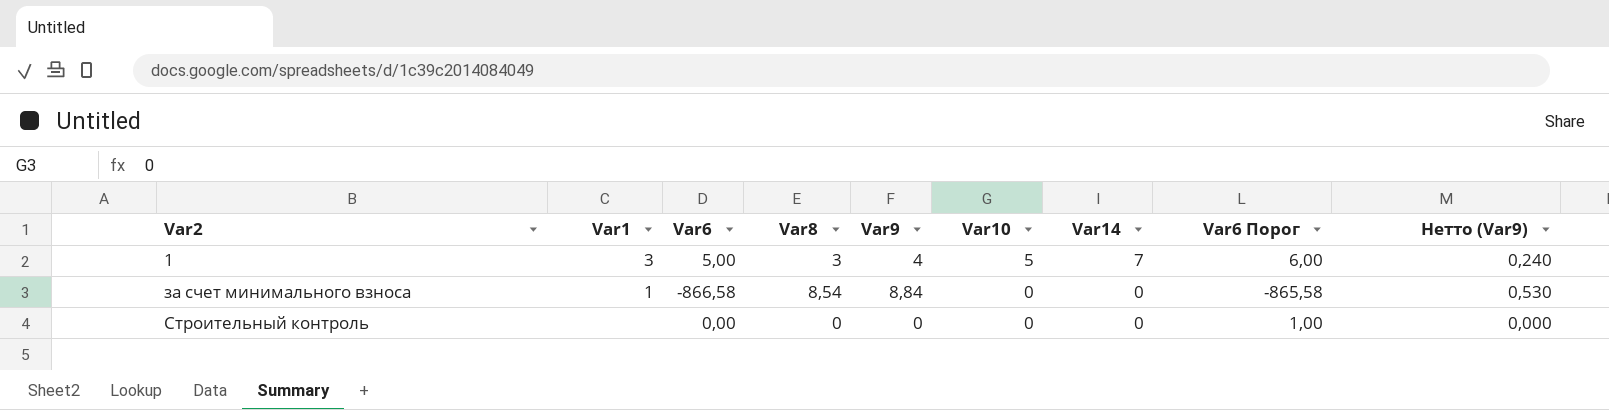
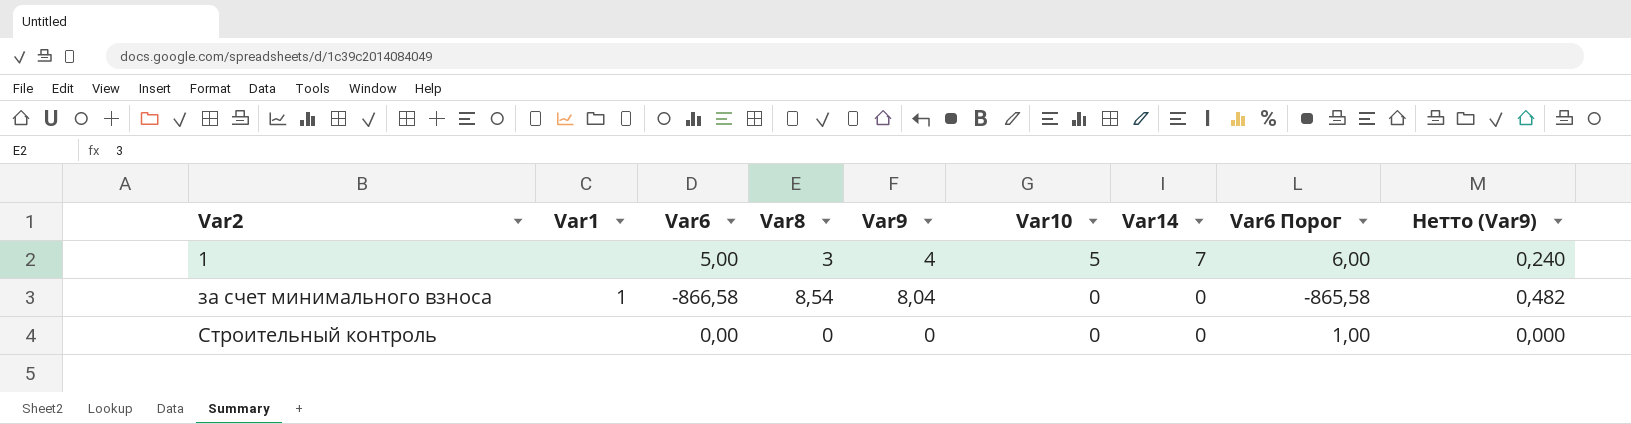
1 | Var1: 3 -> none
за счет минимального взноса | Var9: 8,84 -> 8,04
за счет минимального взноса | Нетто (Var9): 0,530 -> 0,482

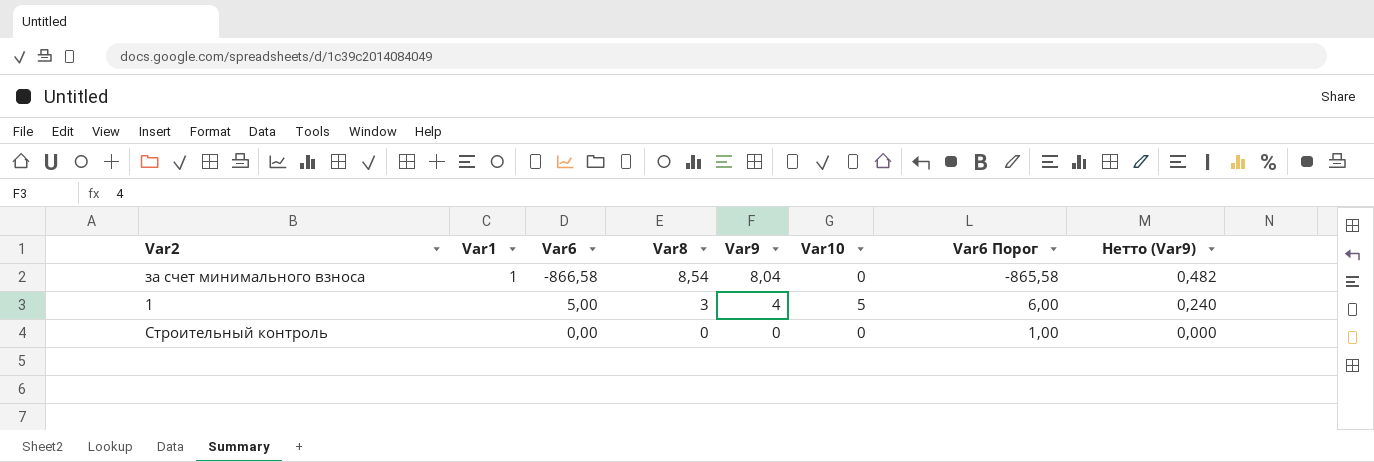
row order: Var2 ascending -> Var8 descending
column Var14 | position: 7 -> none

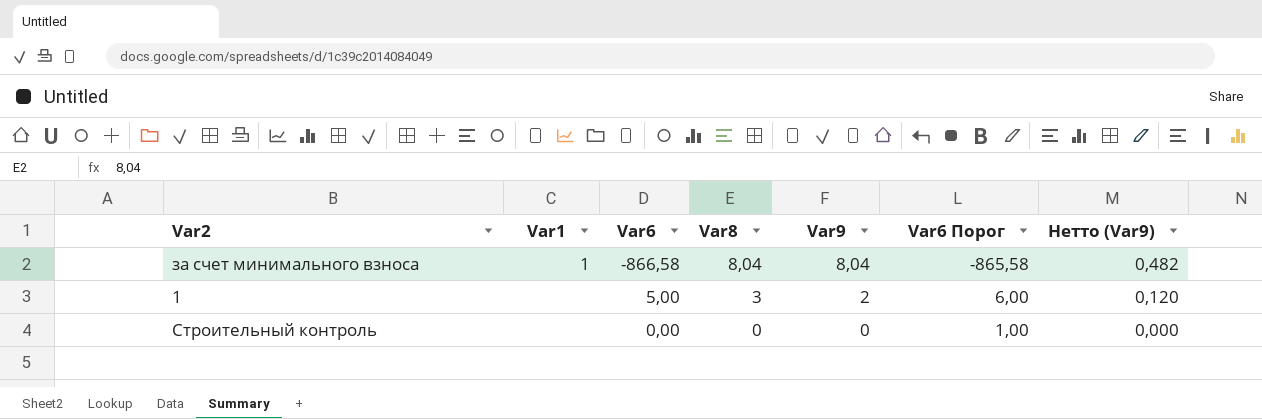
column Var10 | position: 6 -> none
за счет минимального взноса | Var8: 8,54 -> 8,04
1 | Var9: 4 -> 2
1 | Нетто (Var9): 0,240 -> 0,120

